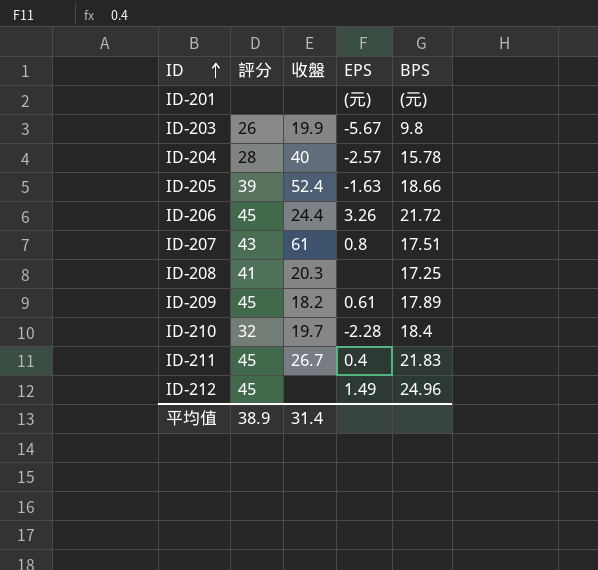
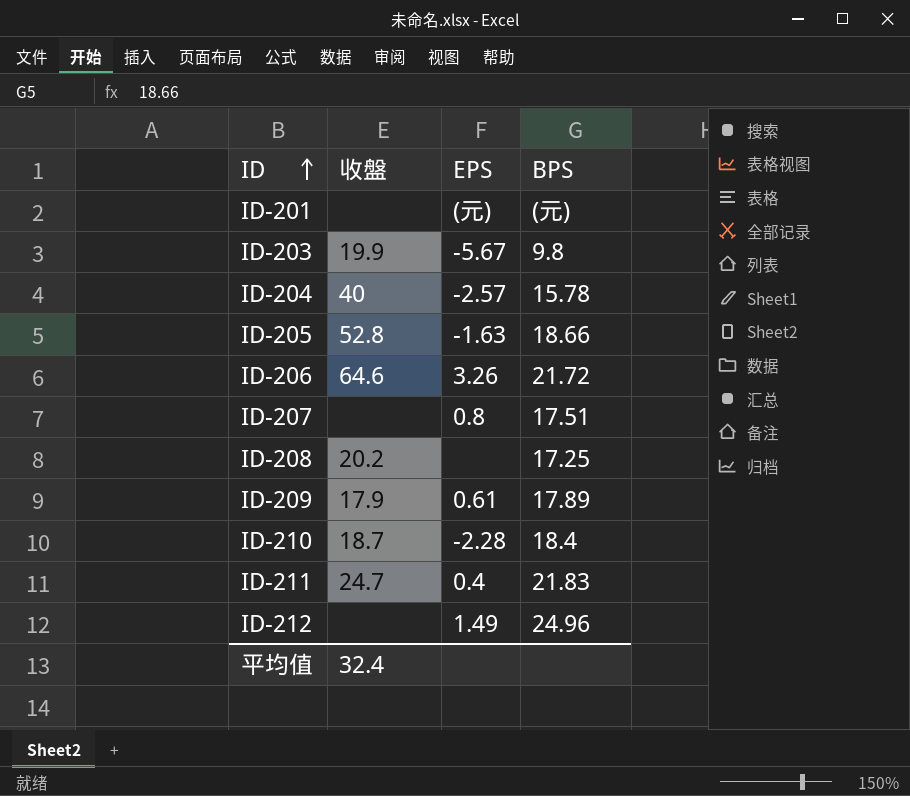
column 評分 | position: 2 -> none
ID-205 | 收盤: 52.4 -> 52.8
ID-206 | 收盤: 24.4 -> 64.6
ID-207 | 收盤: 61 -> none
ID-208 | 收盤: 20.3 -> 20.2
ID-209 | 收盤: 18.2 -> 17.9
ID-210 | 收盤: 19.7 -> 18.7
ID-211 | 收盤: 26.7 -> 24.7
平均值 | 收盤: 31.4 -> 32.4

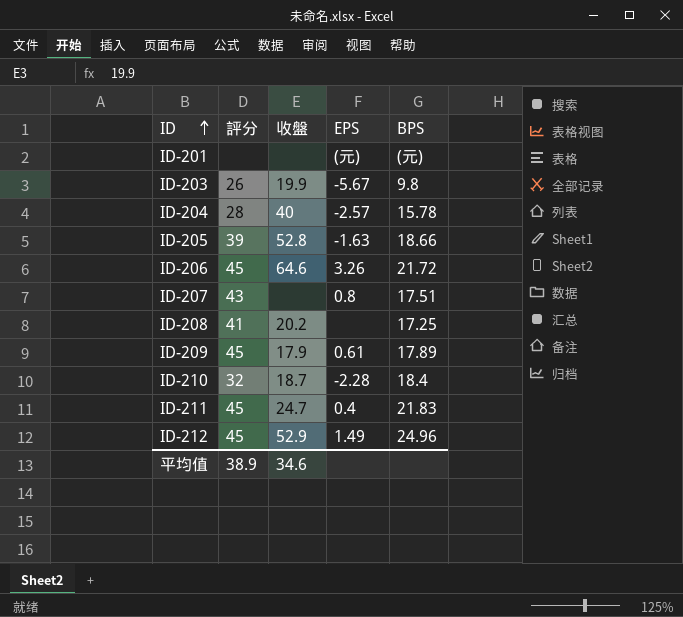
column 評分 | position: none -> 2
ID-212 | 收盤: none -> 52.9
平均值 | 收盤: 32.4 -> 34.6

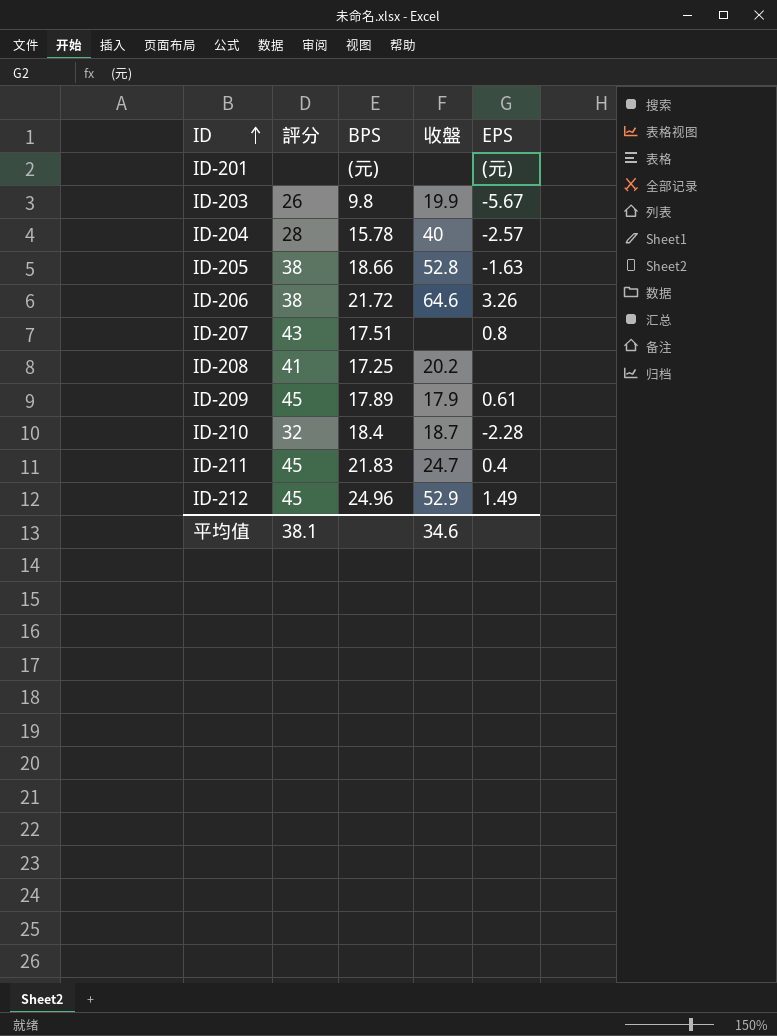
column BPS | position: 5 -> 3
ID-205 | 評分: 39 -> 38
ID-206 | 評分: 45 -> 38
平均值 | 評分: 38.9 -> 38.1

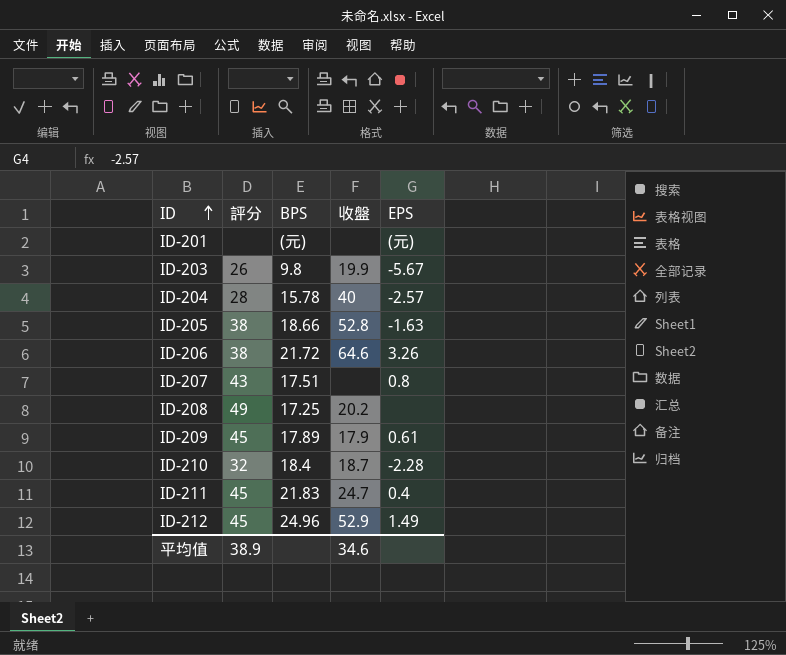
ID-208 | 評分: 41 -> 49
平均值 | 評分: 38.1 -> 38.9

